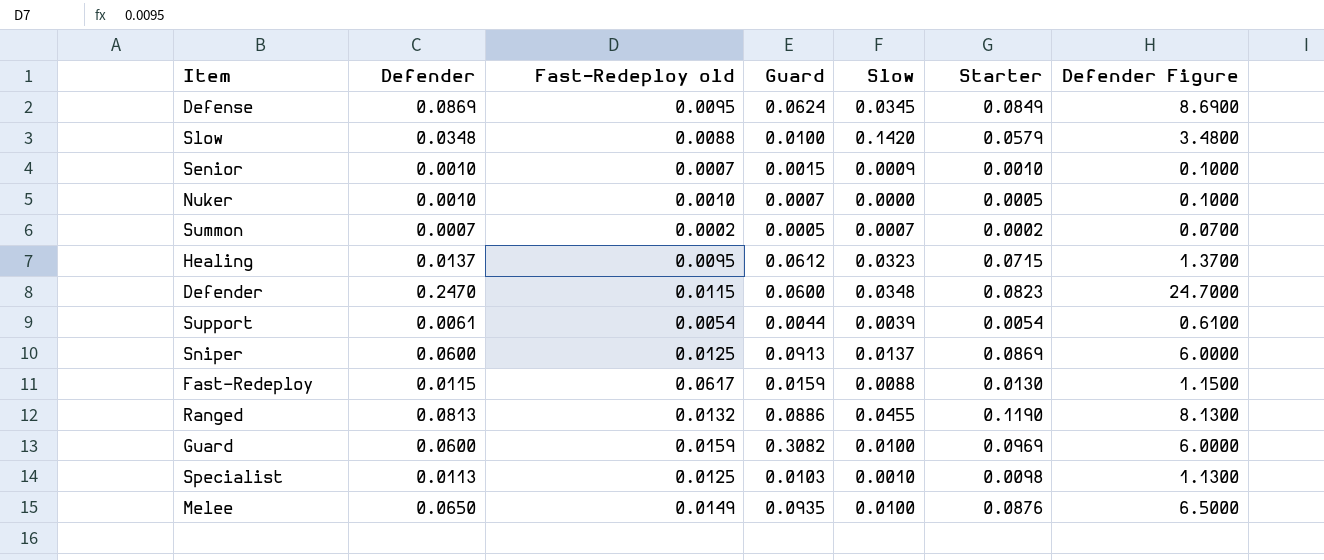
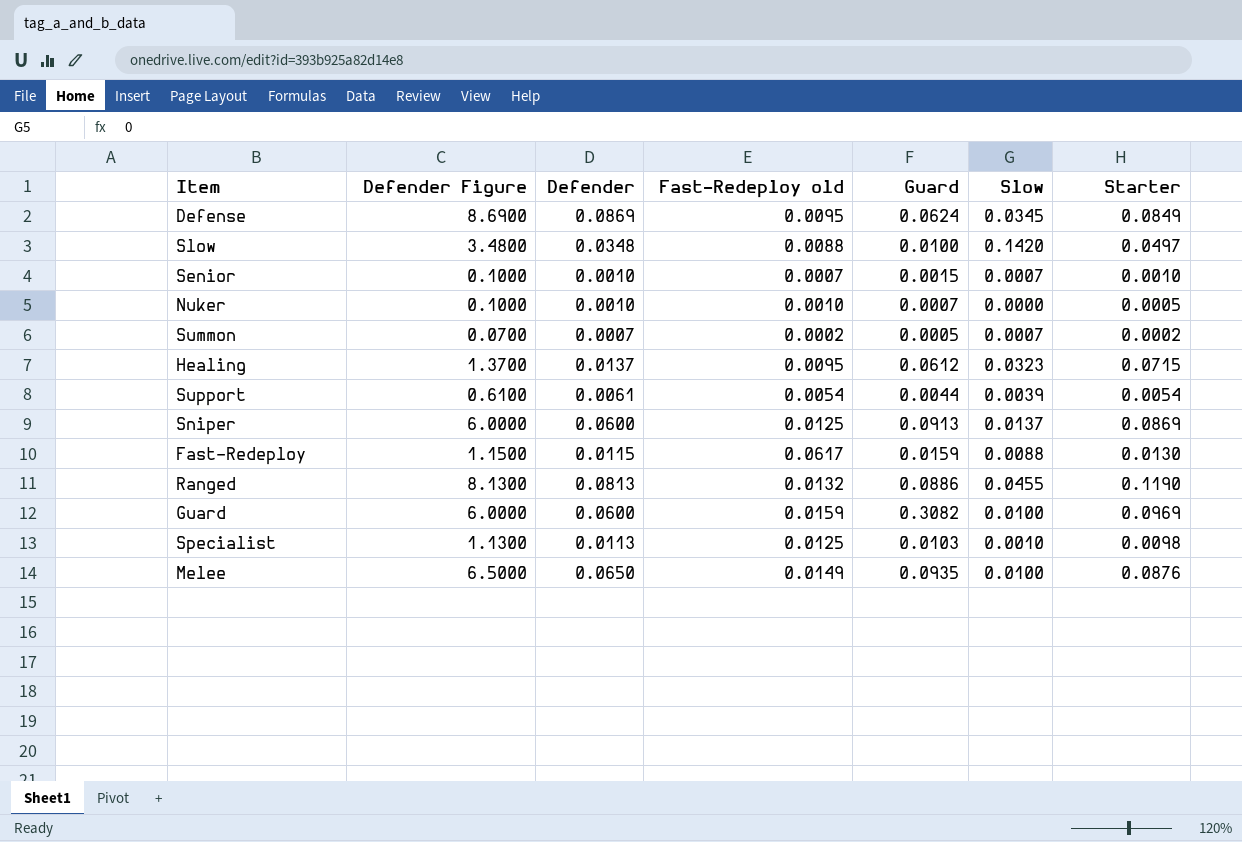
column Defender Figure | position: 7 -> 2
row Defender: 0.2470 | 0.0115 | 0.0600 | 0.0348 | 0.0823 | 24.7000 -> none
Slow | Starter: 0.0579 -> 0.0497
Senior | Slow: 0.0009 -> 0.0007

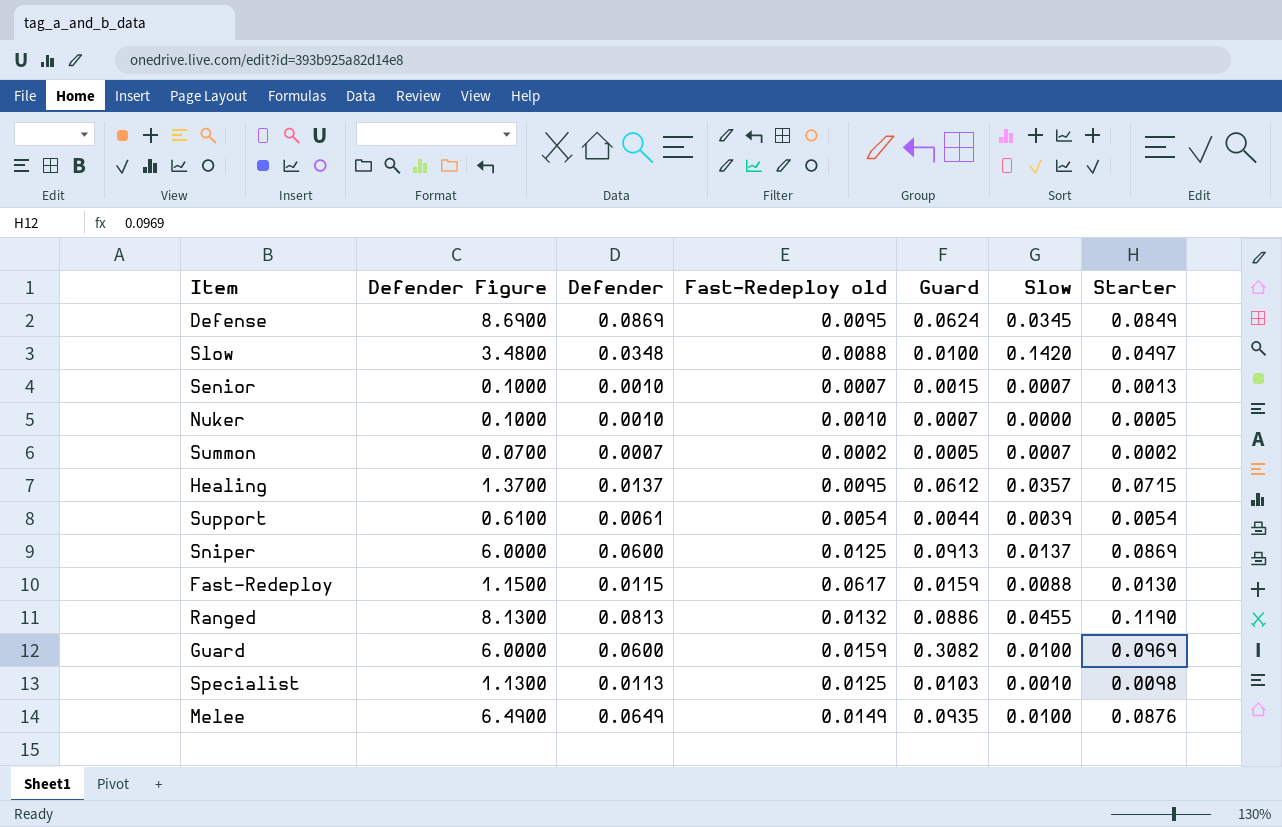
Senior | Starter: 0.0010 -> 0.0013
Healing | Slow: 0.0323 -> 0.0357
Melee | Defender Figure: 6.5000 -> 6.4900
Melee | Defender: 0.0650 -> 0.0649

